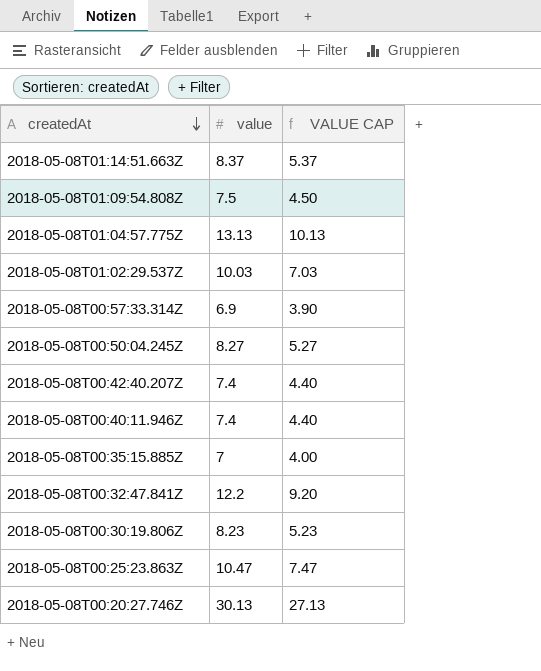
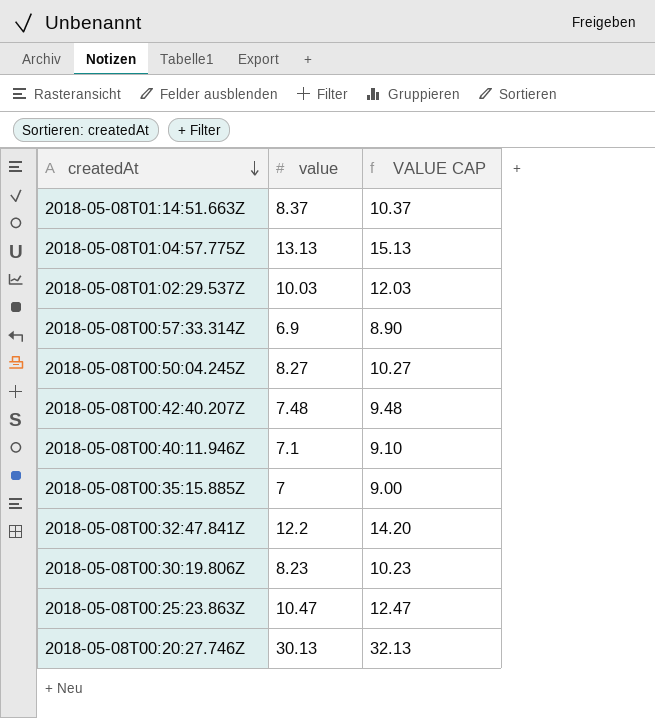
column VALUE CAP | formula: [value] - 3 -> [value] + 2
row 2018-05-08T01:09:54.808Z: 7.5 | 4.50 -> none
2018-05-08T00:42:40.207Z | value: 7.4 -> 7.48
2018-05-08T00:40:11.946Z | value: 7.4 -> 7.1

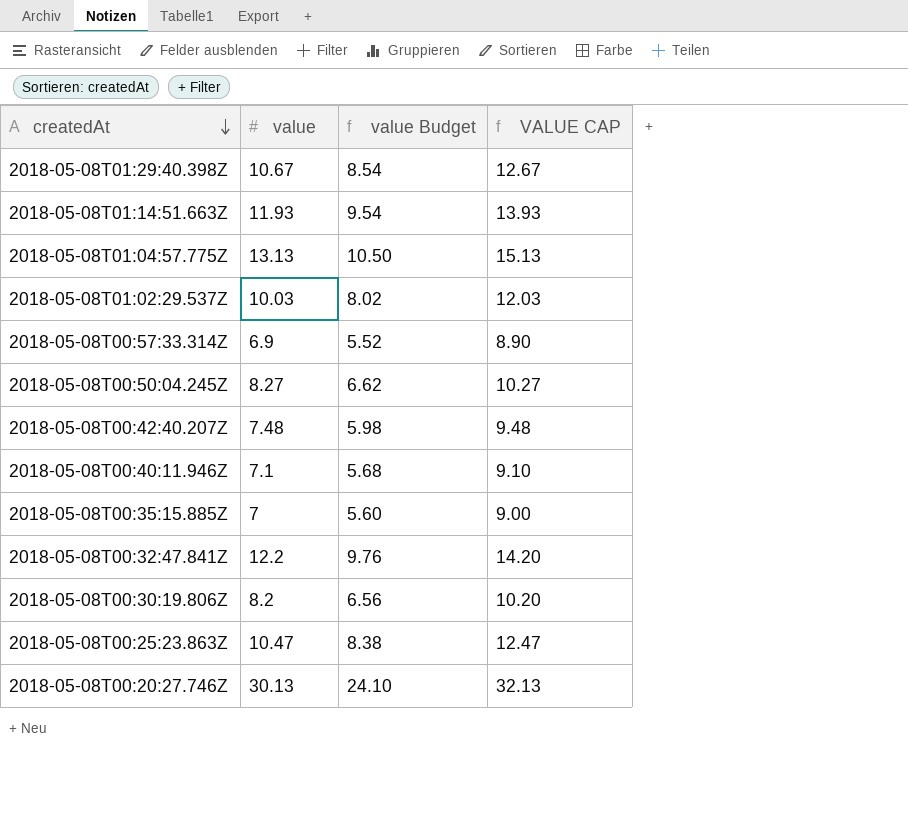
column value Budget | formula: none -> [value] * 0.8
row 2018-05-08T01:29:40.398Z: none -> 10.67 | 8.54 | 12.67
2018-05-08T01:14:51.663Z | value: 8.37 -> 11.93
2018-05-08T01:14:51.663Z | VALUE CAP: 10.37 -> 13.93
2018-05-08T00:30:19.806Z | value: 8.23 -> 8.2
2018-05-08T00:30:19.806Z | VALUE CAP: 10.23 -> 10.20

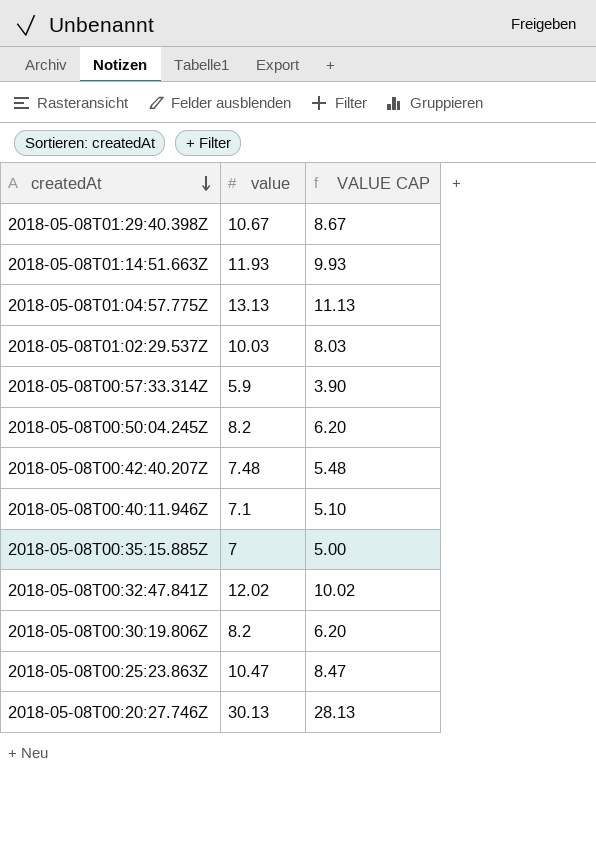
column value Budget | formula: [value] * 0.8 -> none
column VALUE CAP | formula: [value] + 2 -> [value] - 2
2018-05-08T00:57:33.314Z | value: 6.9 -> 5.9
2018-05-08T00:50:04.245Z | value: 8.27 -> 8.2
2018-05-08T00:32:47.841Z | value: 12.2 -> 12.02

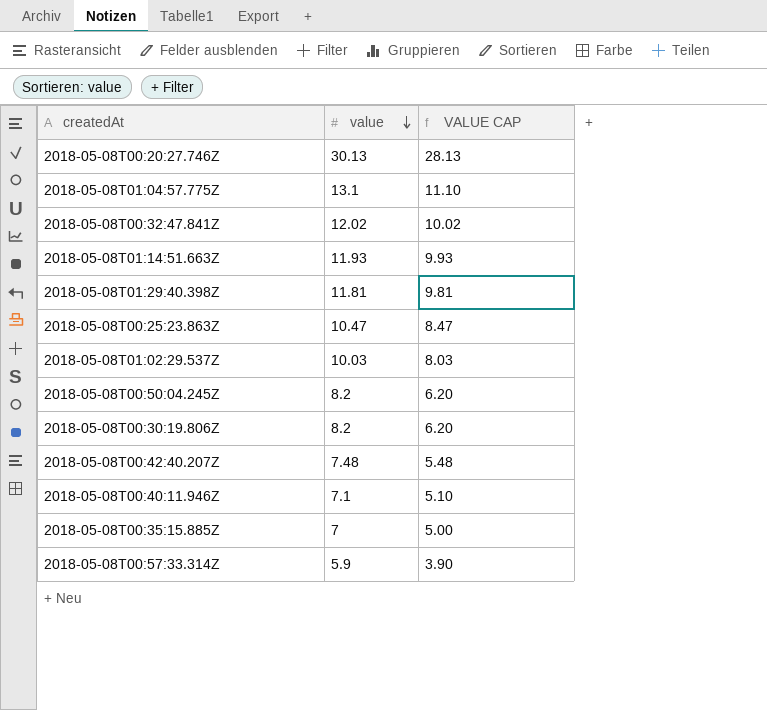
row order: createdAt descending -> value descending
2018-05-08T01:04:57.775Z | value: 13.13 -> 13.1
2018-05-08T01:04:57.775Z | VALUE CAP: 11.13 -> 11.10
2018-05-08T01:29:40.398Z | value: 10.67 -> 11.81
2018-05-08T01:29:40.398Z | VALUE CAP: 8.67 -> 9.81

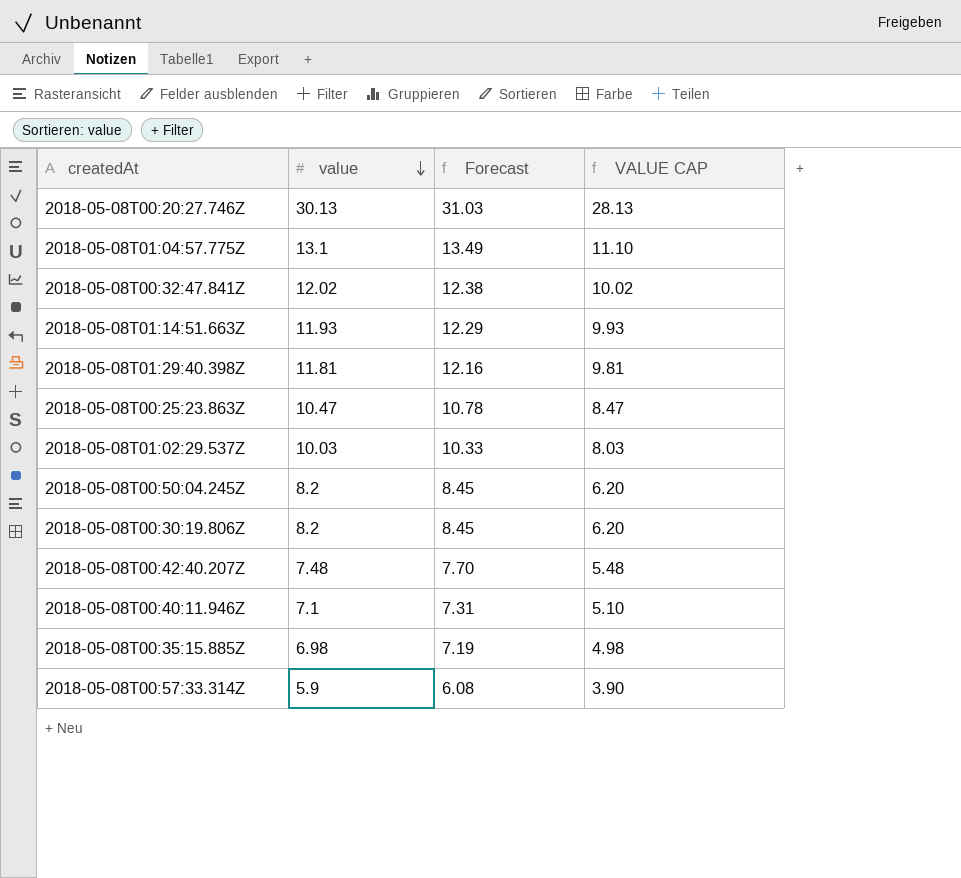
column Forecast | formula: none -> [value] * 1.03
2018-05-08T00:35:15.885Z | value: 7 -> 6.98
2018-05-08T00:35:15.885Z | VALUE CAP: 5.00 -> 4.98

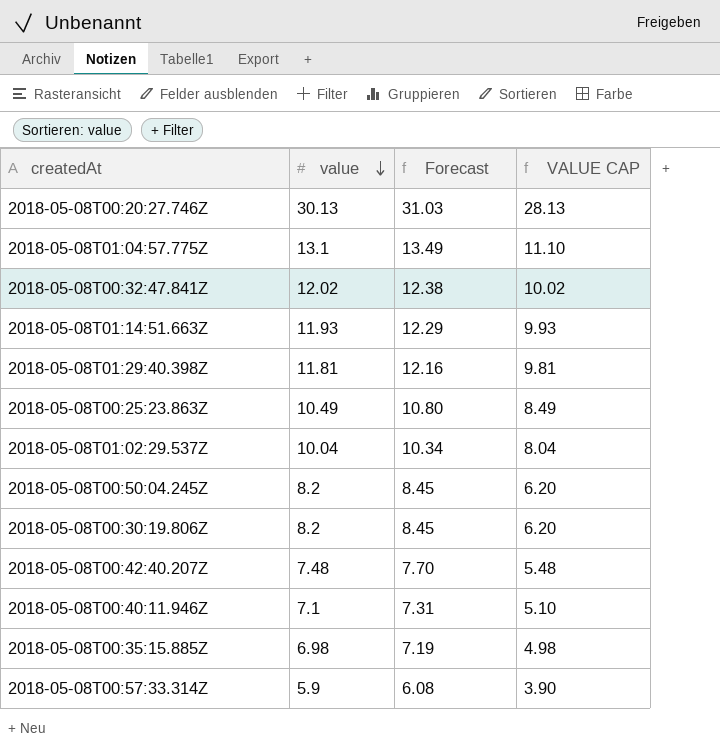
2018-05-08T00:25:23.863Z | value: 10.47 -> 10.49
2018-05-08T00:25:23.863Z | Forecast: 10.78 -> 10.80
2018-05-08T00:25:23.863Z | VALUE CAP: 8.47 -> 8.49
2018-05-08T01:02:29.537Z | value: 10.03 -> 10.04
2018-05-08T01:02:29.537Z | Forecast: 10.33 -> 10.34
2018-05-08T01:02:29.537Z | VALUE CAP: 8.03 -> 8.04

